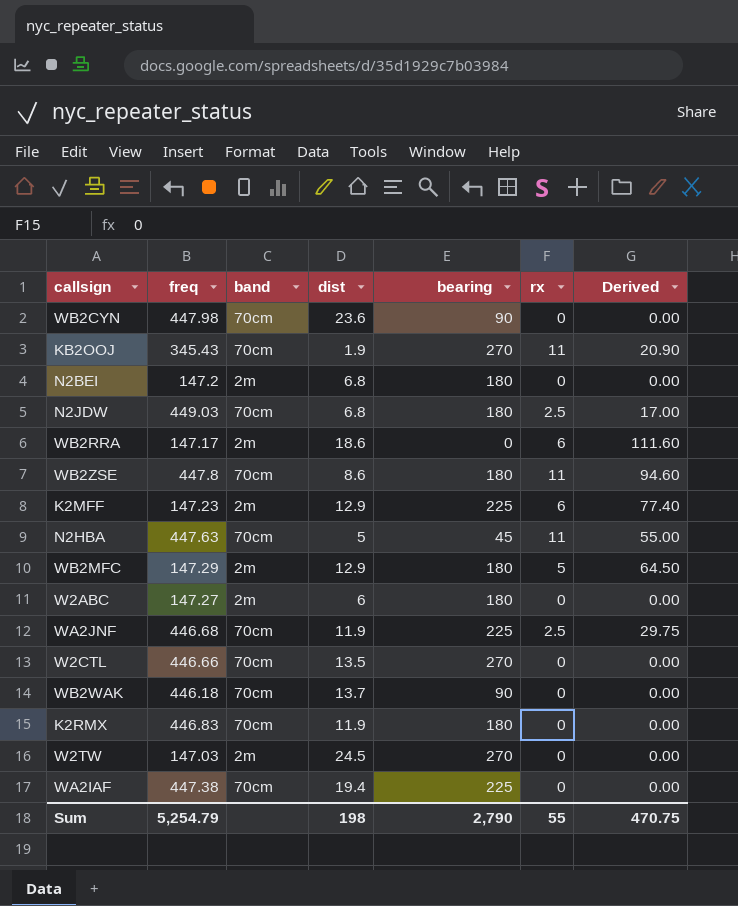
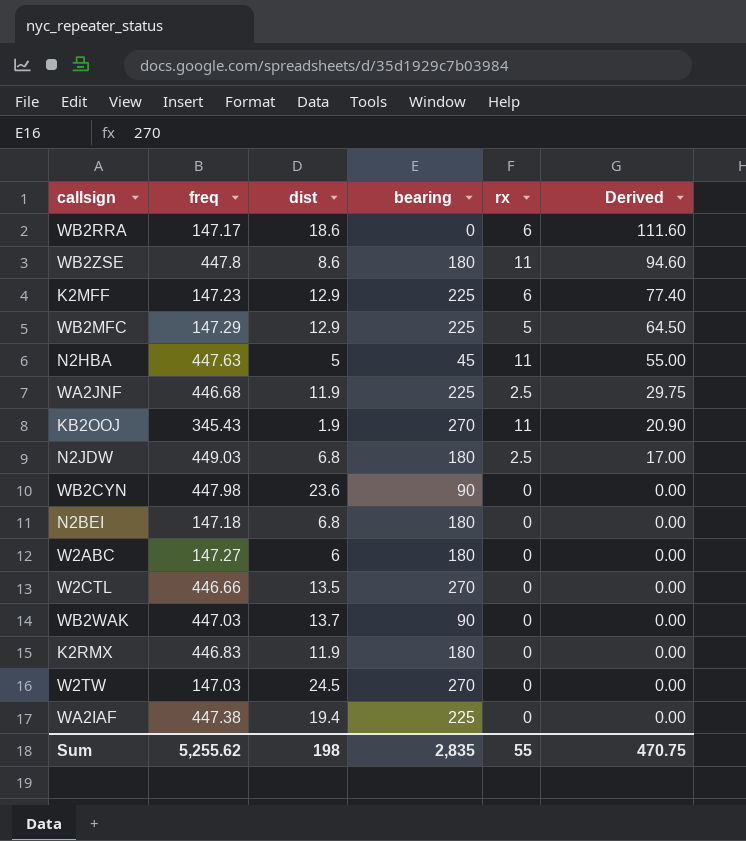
row order: none -> Derived descending
column band | position: 3 -> none
WB2MFC | bearing: 180 -> 225
N2BEI | freq: 147.2 -> 147.18
WB2WAK | freq: 446.18 -> 447.03
Sum | freq: 5,254.79 -> 5,255.62
Sum | bearing: 2,790 -> 2,835

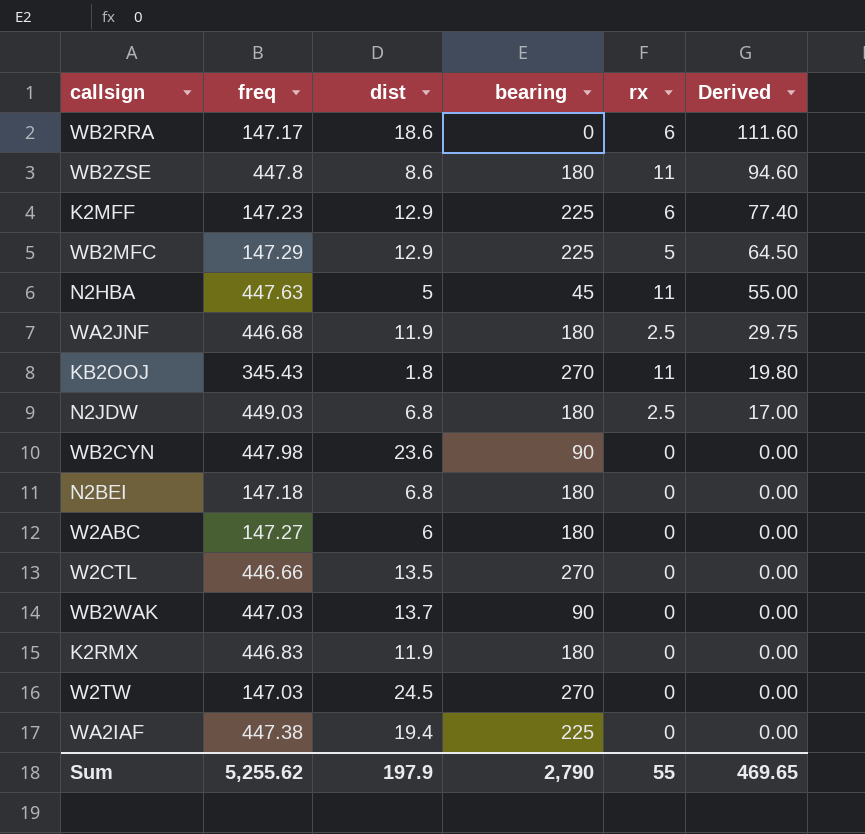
WA2JNF | bearing: 225 -> 180
KB2OOJ | dist: 1.9 -> 1.8
KB2OOJ | Derived: 20.90 -> 19.80
Sum | dist: 198 -> 197.9
Sum | bearing: 2,835 -> 2,790
Sum | Derived: 470.75 -> 469.65

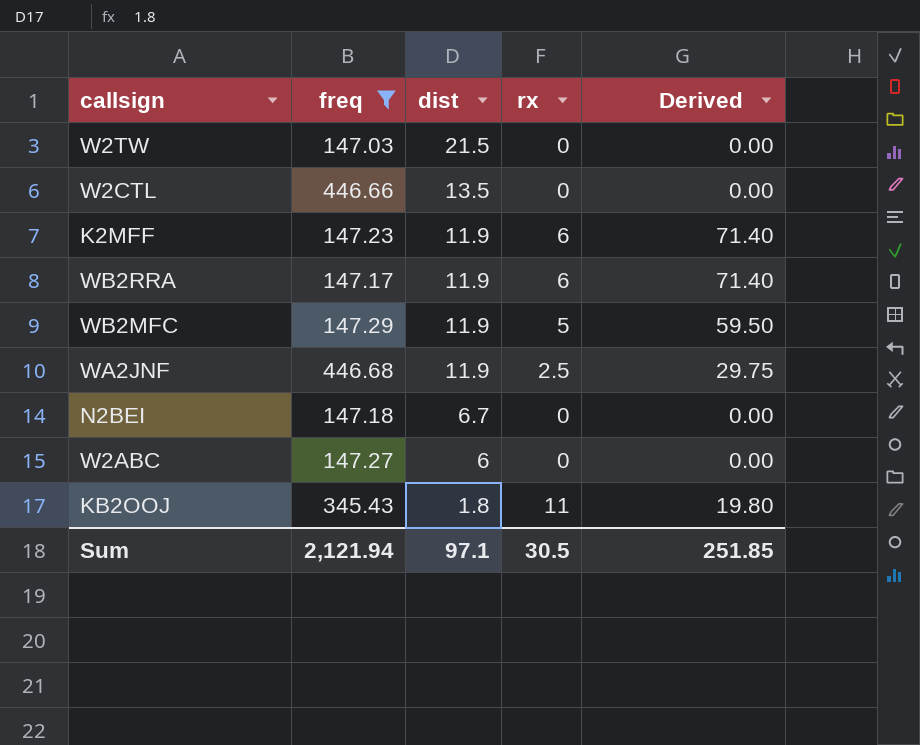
filter: none -> freq <= 446.68
row order: Derived descending -> dist descending
column bearing | position: 4 -> none
W2TW | dist: 24.5 -> 21.5
K2MFF | dist: 12.9 -> 11.9
K2MFF | Derived: 77.40 -> 71.40
WB2RRA | dist: 18.6 -> 11.9
WB2RRA | Derived: 111.60 -> 71.40
WB2MFC | dist: 12.9 -> 11.9
WB2MFC | Derived: 64.50 -> 59.50
N2BEI | dist: 6.8 -> 6.7
Sum | freq: 5,255.62 -> 2,121.94
Sum | dist: 197.9 -> 97.1
Sum | rx: 55 -> 30.5
Sum | Derived: 469.65 -> 251.85

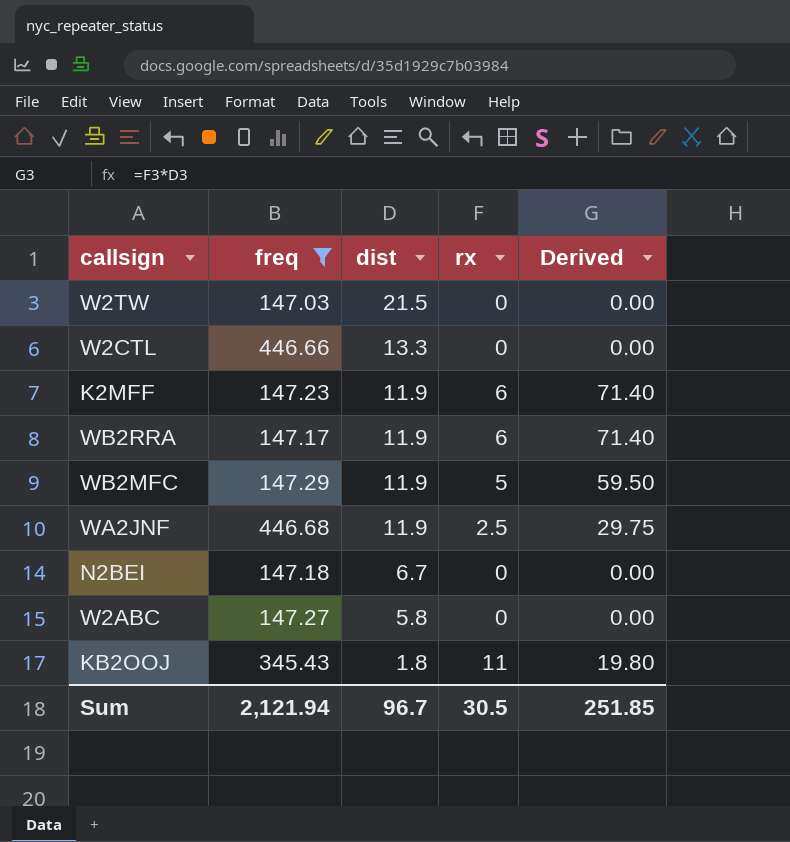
W2CTL | dist: 13.5 -> 13.3
W2ABC | dist: 6 -> 5.8
Sum | dist: 97.1 -> 96.7

